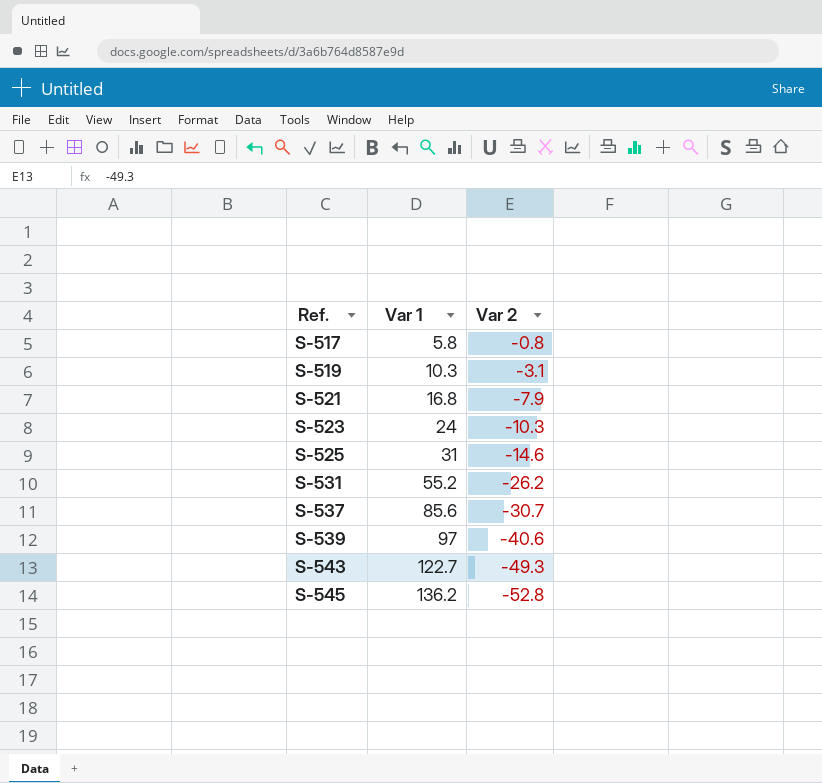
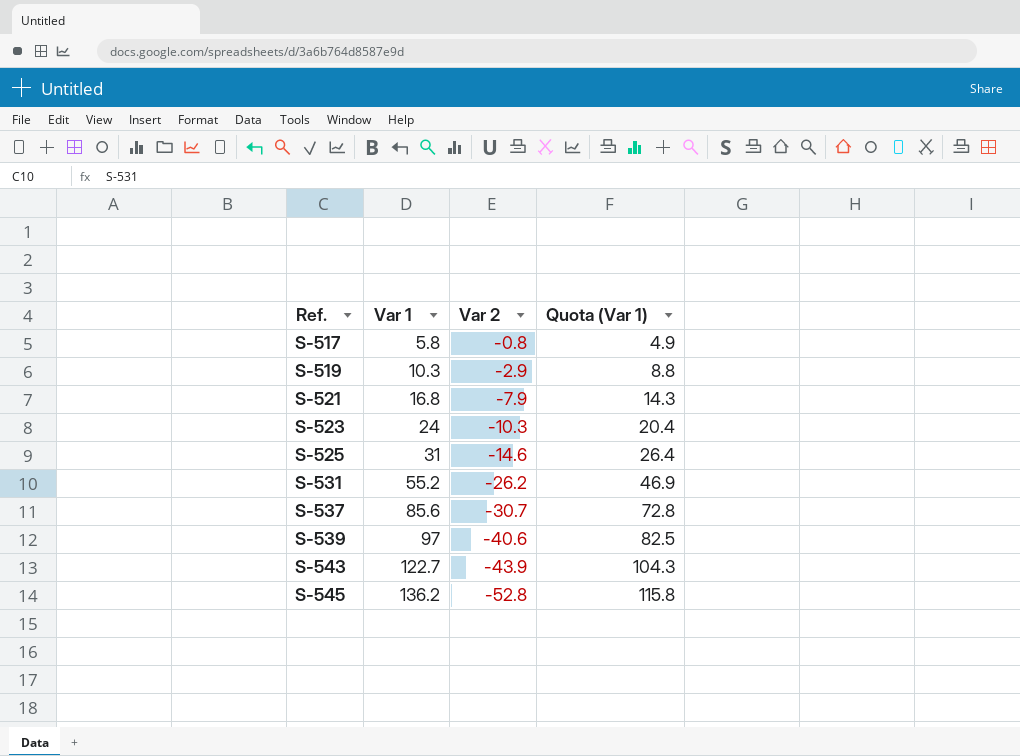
column Quota (Var 1) | formula: none -> [Var 1] * 0.85
S-519 | Var 2: -3.1 -> -2.9
S-543 | Var 2: -49.3 -> -43.9

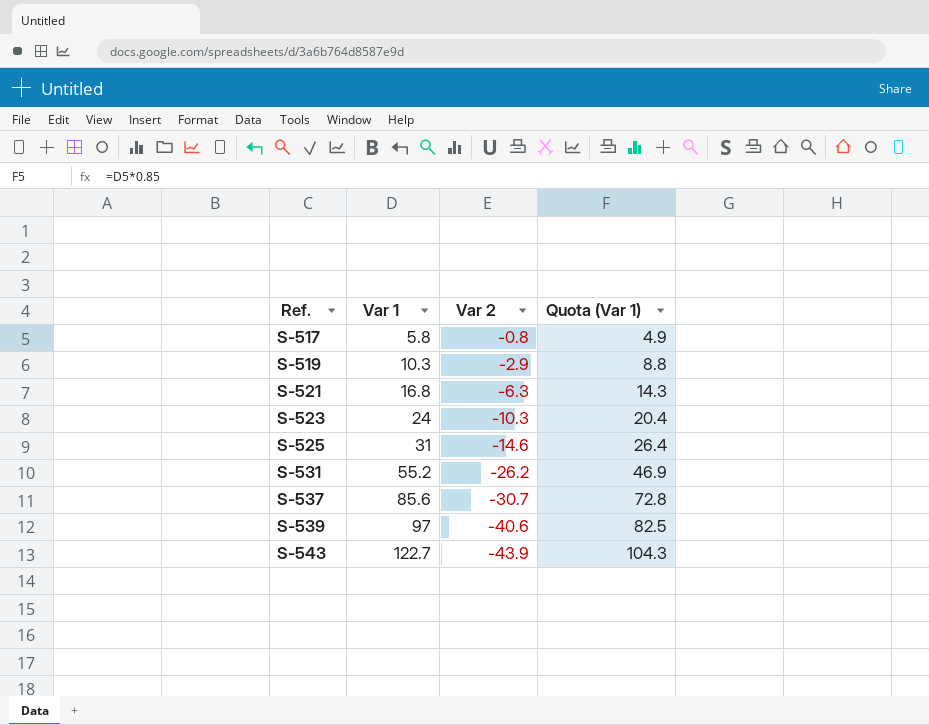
row S-545: 136.2 | -52.8 | 115.8 -> none
S-521 | Var 2: -7.9 -> -6.3

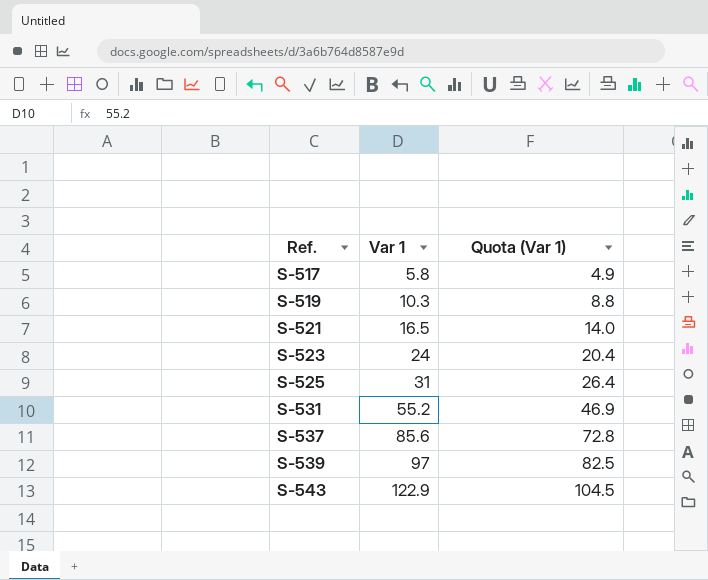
column Var 2 | position: 3 -> none
S-521 | Var 1: 16.8 -> 16.5
S-521 | Quota (Var 1): 14.3 -> 14.0
S-543 | Var 1: 122.7 -> 122.9
S-543 | Quota (Var 1): 104.3 -> 104.5

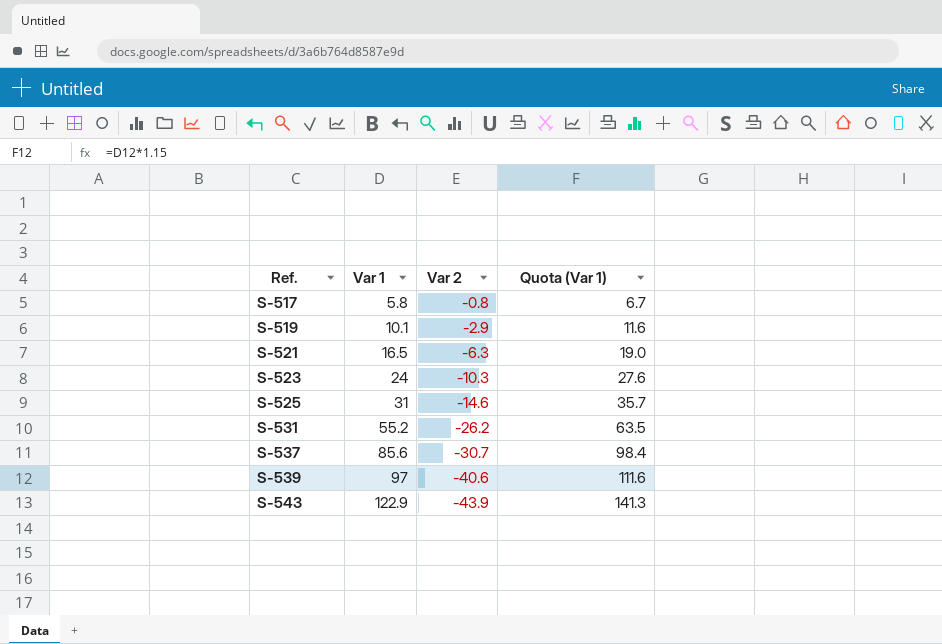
column Var 2 | position: none -> 3
column Quota (Var 1) | formula: [Var 1] * 0.85 -> [Var 1] * 1.15
S-519 | Var 1: 10.3 -> 10.1

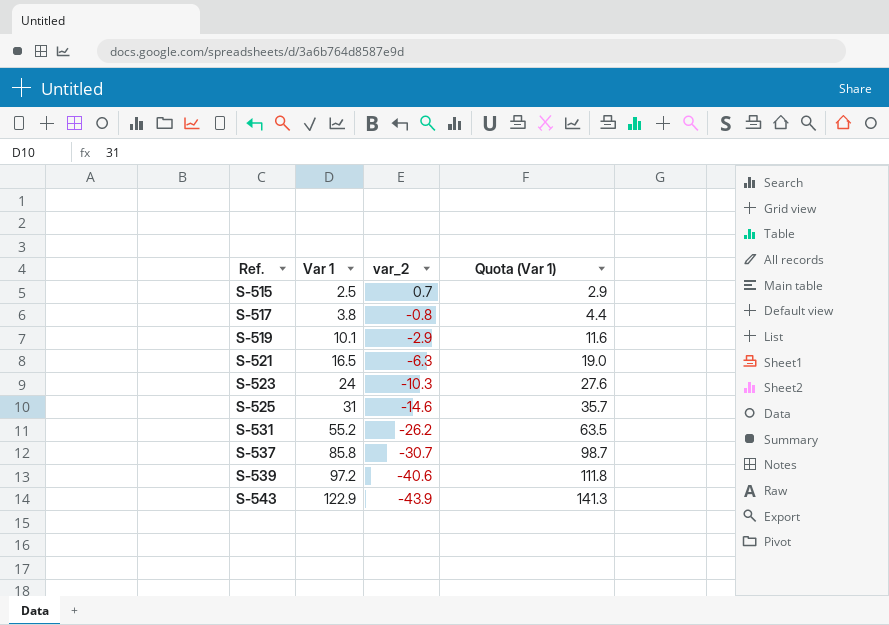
column name: Var 2 -> var_2
row S-515: none -> 2.5 | 0.7 | 2.9
S-517 | Var 1: 5.8 -> 3.8
S-517 | Quota (Var 1): 6.7 -> 4.4
S-537 | Var 1: 85.6 -> 85.8
S-537 | Quota (Var 1): 98.4 -> 98.7
S-539 | Var 1: 97 -> 97.2
S-539 | Quota (Var 1): 111.6 -> 111.8

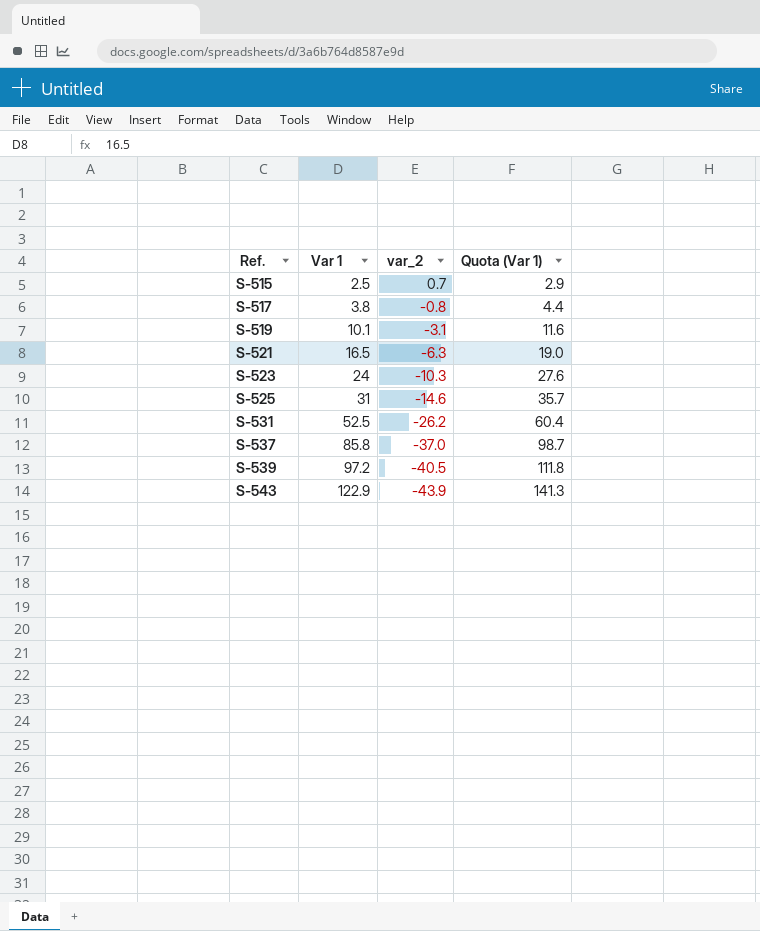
S-519 | var_2: -2.9 -> -3.1
S-531 | Var 1: 55.2 -> 52.5
S-531 | Quota (Var 1): 63.5 -> 60.4
S-537 | var_2: -30.7 -> -37.0
S-539 | var_2: -40.6 -> -40.5

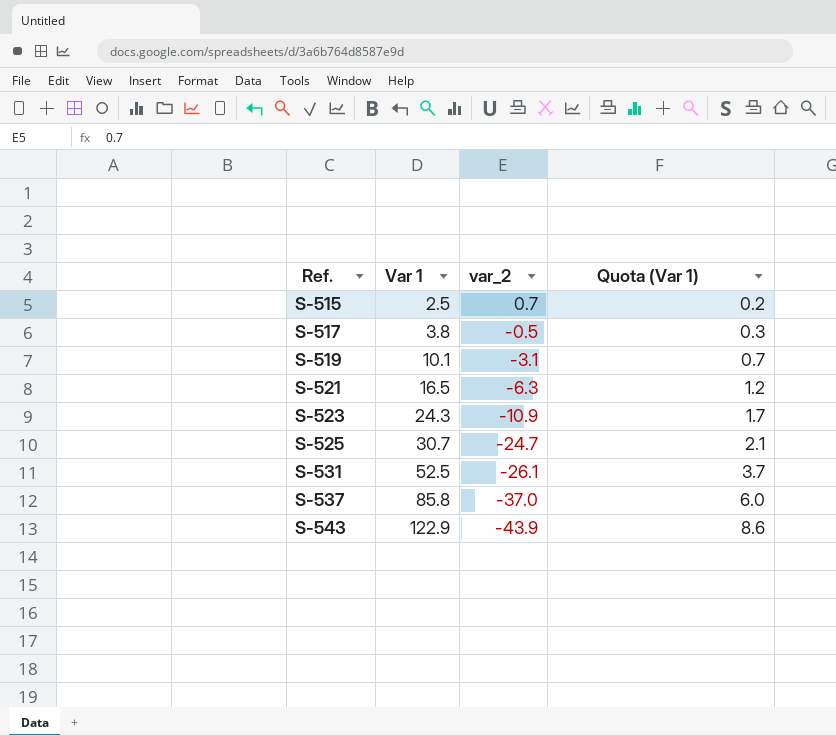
column Quota (Var 1) | formula: [Var 1] * 1.15 -> [Var 1] * 0.07
row S-539: 97.2 | -40.5 | 111.8 -> none
S-517 | var_2: -0.8 -> -0.5
S-523 | Var 1: 24 -> 24.3
S-523 | var_2: -10.3 -> -10.9
S-525 | Var 1: 31 -> 30.7
S-525 | var_2: -14.6 -> -24.7
S-531 | var_2: -26.2 -> -26.1

